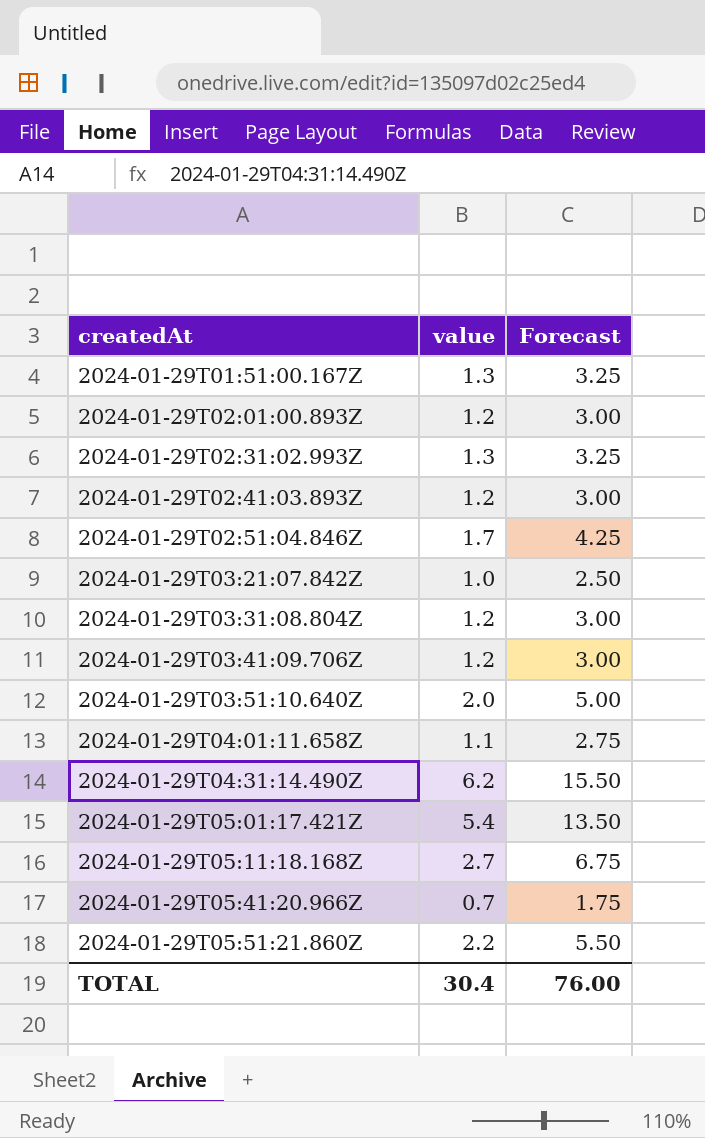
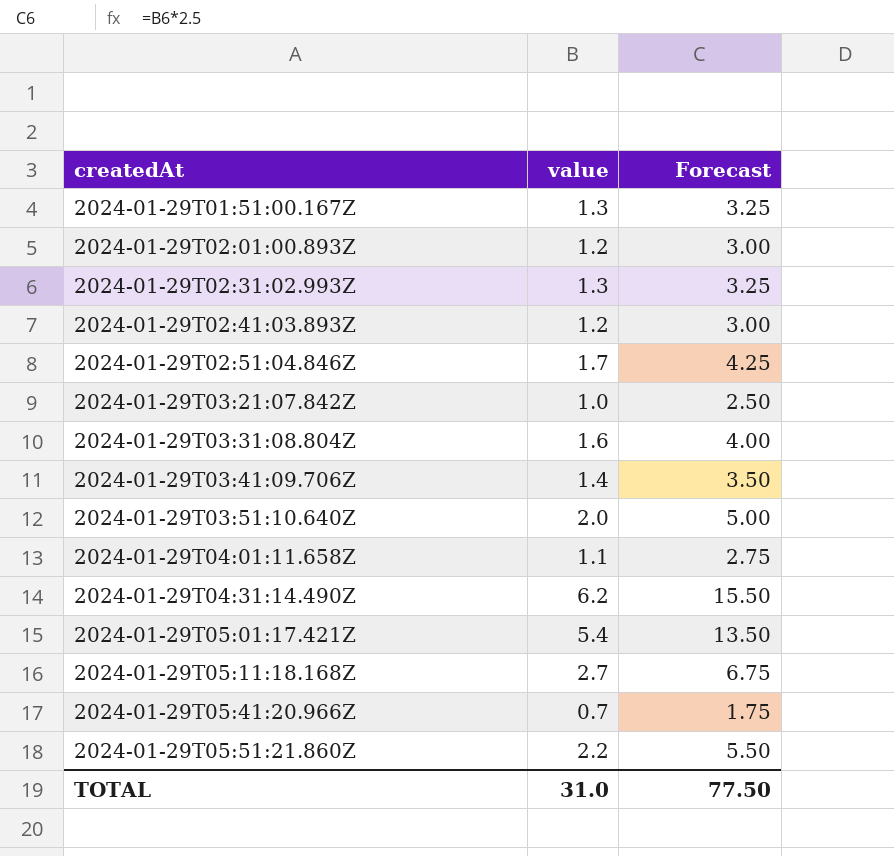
2024-01-29T03:31:08.804Z | value: 1.2 -> 1.6
2024-01-29T03:31:08.804Z | Forecast: 3.00 -> 4.00
2024-01-29T03:41:09.706Z | value: 1.2 -> 1.4
2024-01-29T03:41:09.706Z | Forecast: 3.00 -> 3.50
TOTAL | value: 30.4 -> 31.0
TOTAL | Forecast: 76.00 -> 77.50

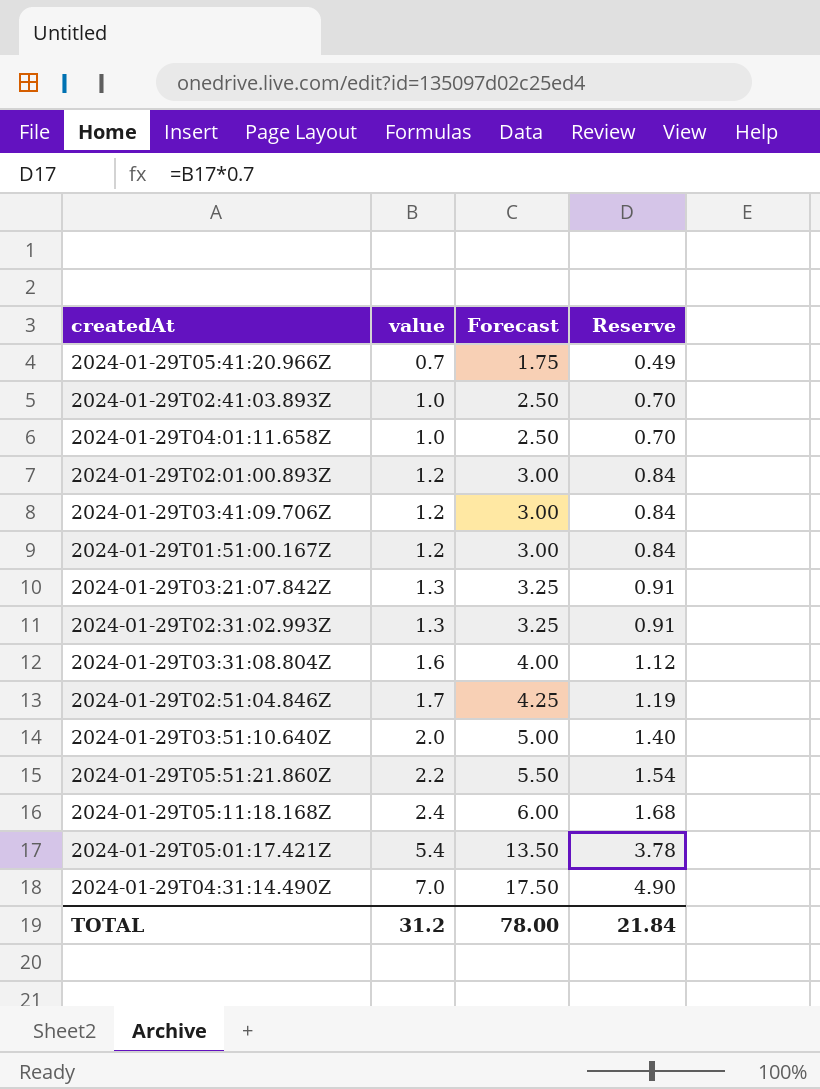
row order: createdAt ascending -> value ascending
column Reserve | formula: none -> [value] * 0.7
2024-01-29T02:41:03.893Z | value: 1.2 -> 1.0
2024-01-29T02:41:03.893Z | Forecast: 3.00 -> 2.50
2024-01-29T04:01:11.658Z | value: 1.1 -> 1.0
2024-01-29T04:01:11.658Z | Forecast: 2.75 -> 2.50
2024-01-29T03:41:09.706Z | value: 1.4 -> 1.2
2024-01-29T03:41:09.706Z | Forecast: 3.50 -> 3.00
2024-01-29T01:51:00.167Z | value: 1.3 -> 1.2
2024-01-29T01:51:00.167Z | Forecast: 3.25 -> 3.00
2024-01-29T03:21:07.842Z | value: 1.0 -> 1.3
2024-01-29T03:21:07.842Z | Forecast: 2.50 -> 3.25
2024-01-29T05:11:18.168Z | value: 2.7 -> 2.4
2024-01-29T05:11:18.168Z | Forecast: 6.75 -> 6.00
2024-01-29T04:31:14.490Z | value: 6.2 -> 7.0
2024-01-29T04:31:14.490Z | Forecast: 15.50 -> 17.50
TOTAL | value: 31.0 -> 31.2
TOTAL | Forecast: 77.50 -> 78.00

